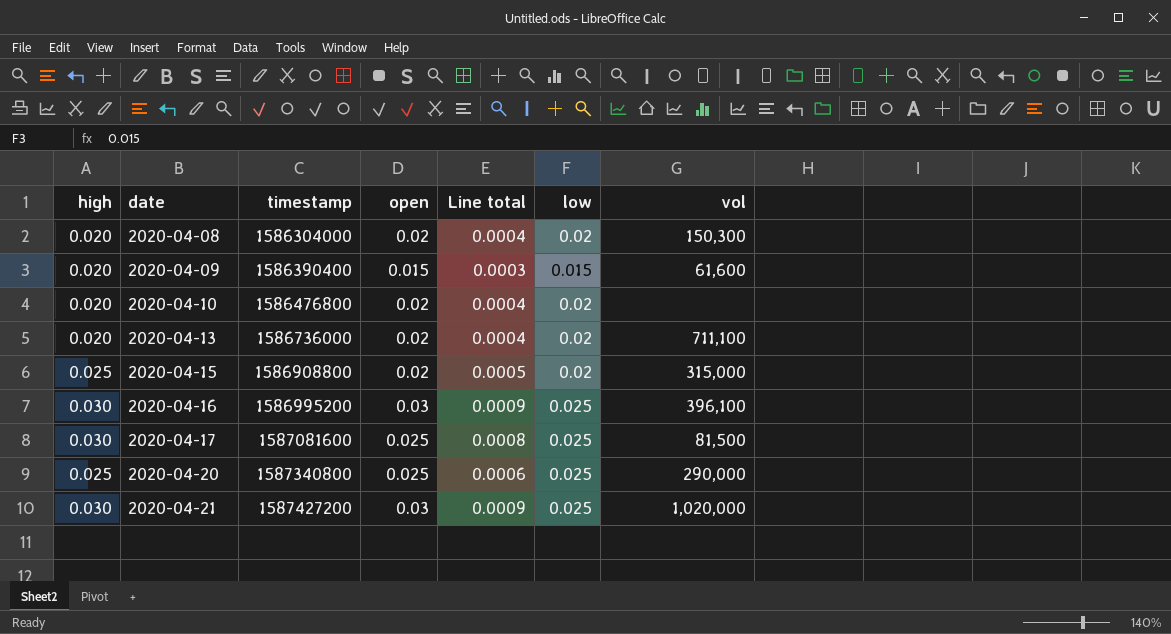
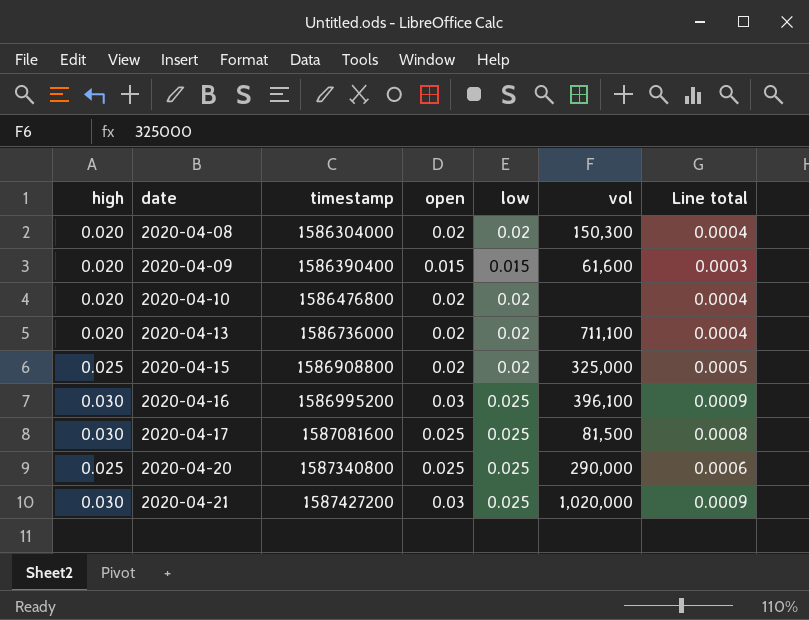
column Line total | position: 5 -> 7
2020-04-15 | vol: 315,000 -> 325,000

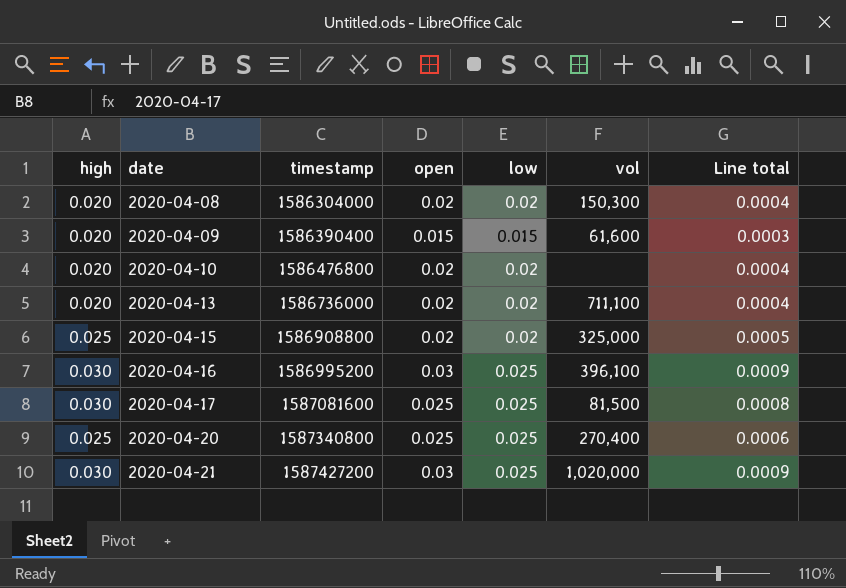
2020-04-20 | vol: 290,000 -> 270,400

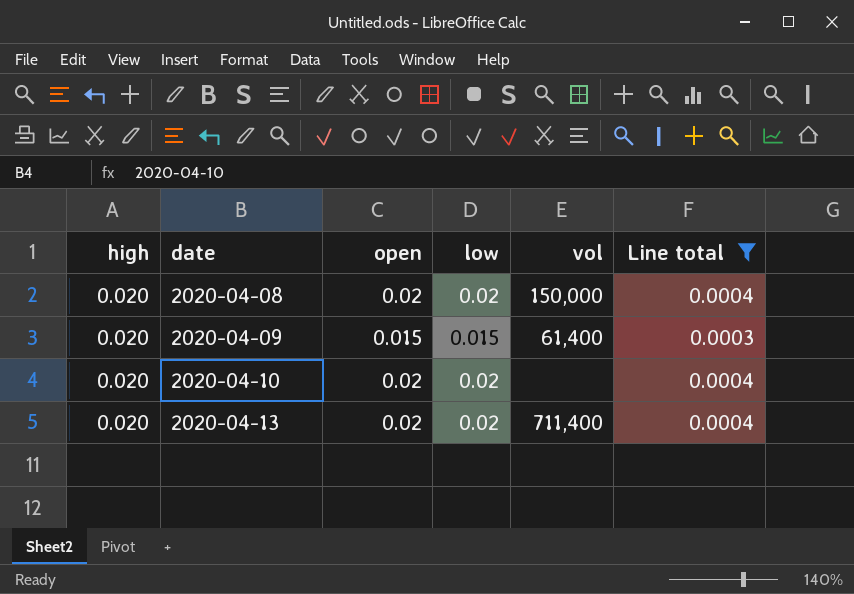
filter: none -> Line total <= 0.0004
column timestamp | position: 3 -> none
2020-04-08 | vol: 150,300 -> 150,000
2020-04-09 | vol: 61,600 -> 61,400
2020-04-13 | vol: 711,100 -> 711,400

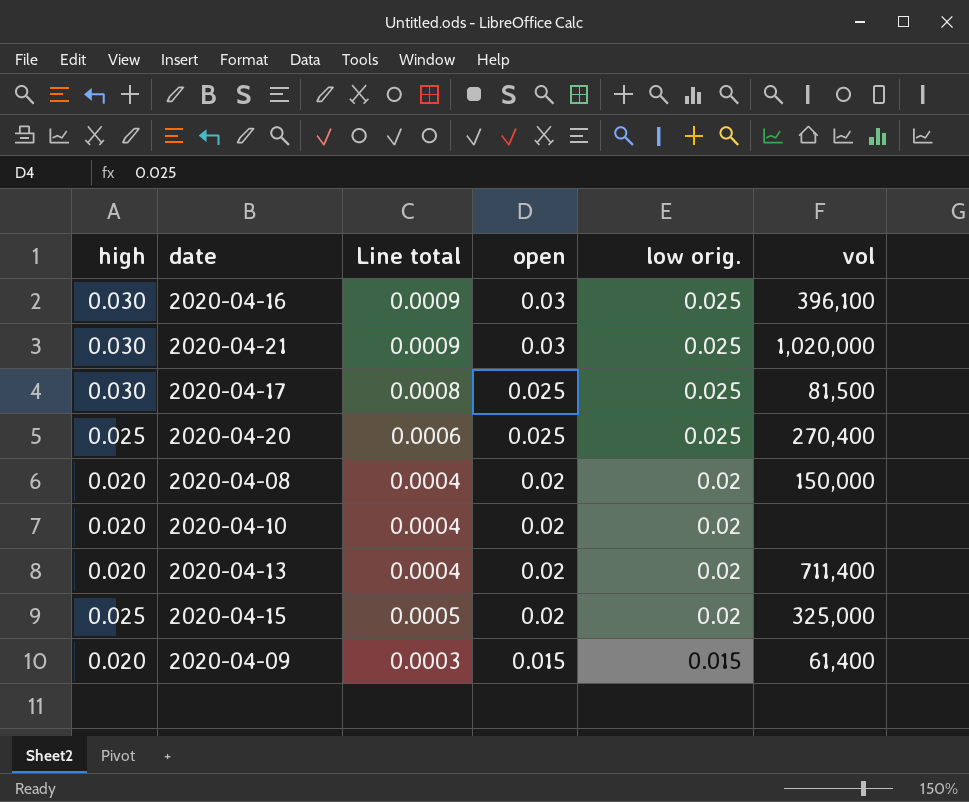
filter: Line total <= 0.0004 -> none
row order: date ascending -> open descending
column Line total | position: 6 -> 3
column name: low -> low orig.

